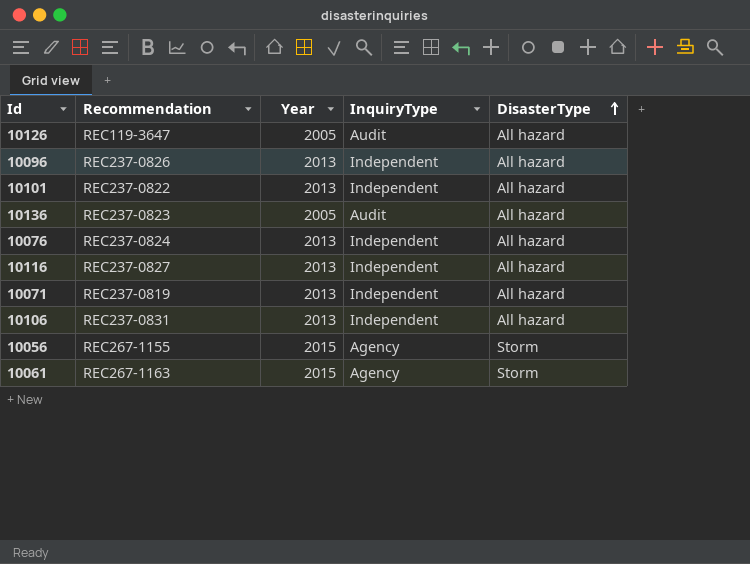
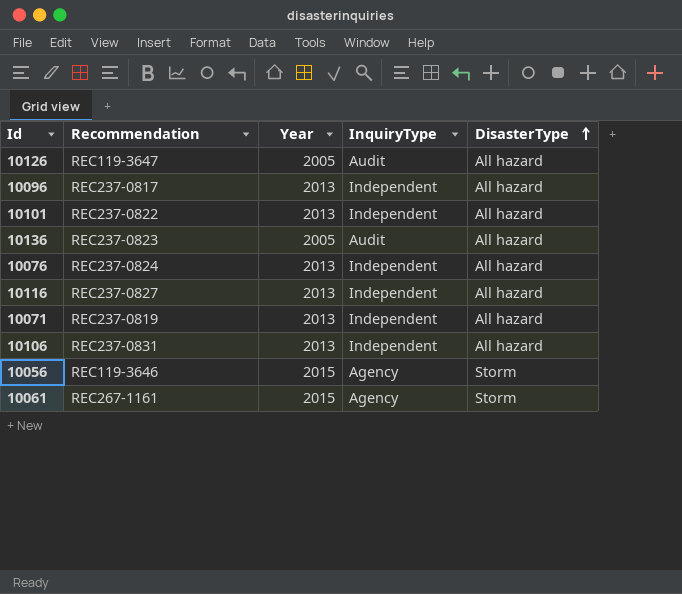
10096 | Recommendation: REC237-0826 -> REC237-0817
10056 | Recommendation: REC267-1155 -> REC119-3646
10061 | Recommendation: REC267-1163 -> REC267-1161

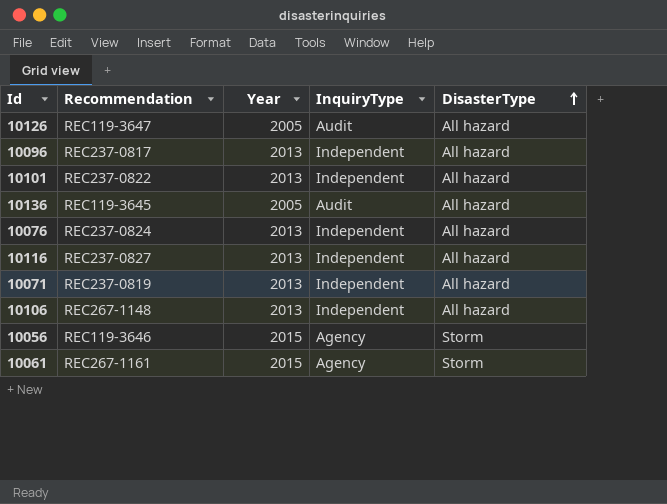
10136 | Recommendation: REC237-0823 -> REC119-3645
10106 | Recommendation: REC237-0831 -> REC267-1148

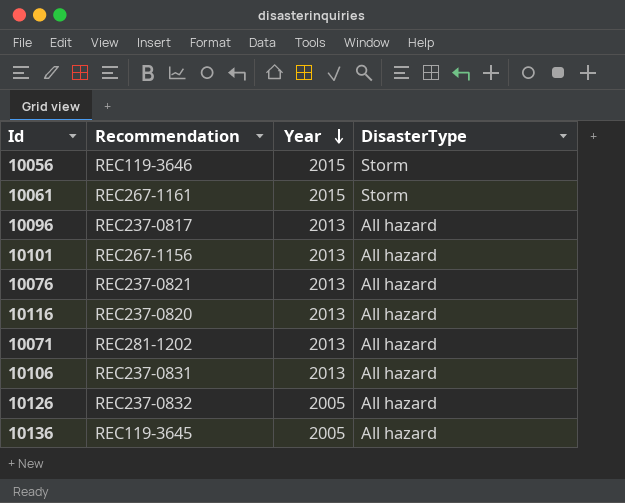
row order: DisasterType ascending -> Year descending
column InquiryType | position: 4 -> none
10101 | Recommendation: REC237-0822 -> REC267-1156
10076 | Recommendation: REC237-0824 -> REC237-0821
10116 | Recommendation: REC237-0827 -> REC237-0820
10071 | Recommendation: REC237-0819 -> REC281-1202
10106 | Recommendation: REC267-1148 -> REC237-0831
10126 | Recommendation: REC119-3647 -> REC237-0832

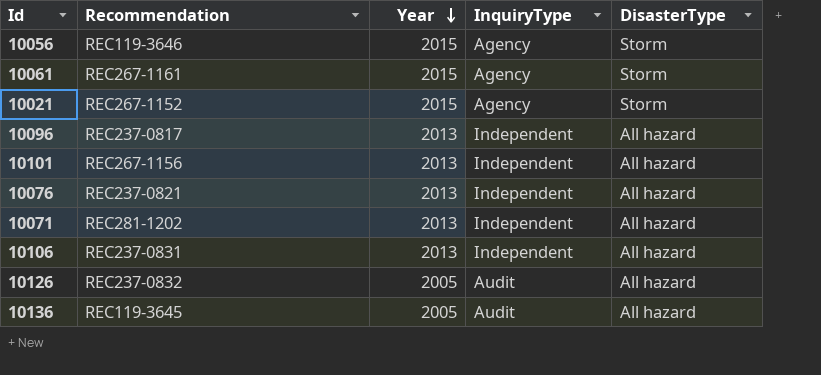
column InquiryType | position: none -> 4
row 10116: REC237-0820 | 2013 | All hazard -> none
row 10021: none -> REC267-1152 | 2015 | Agency | Storm

